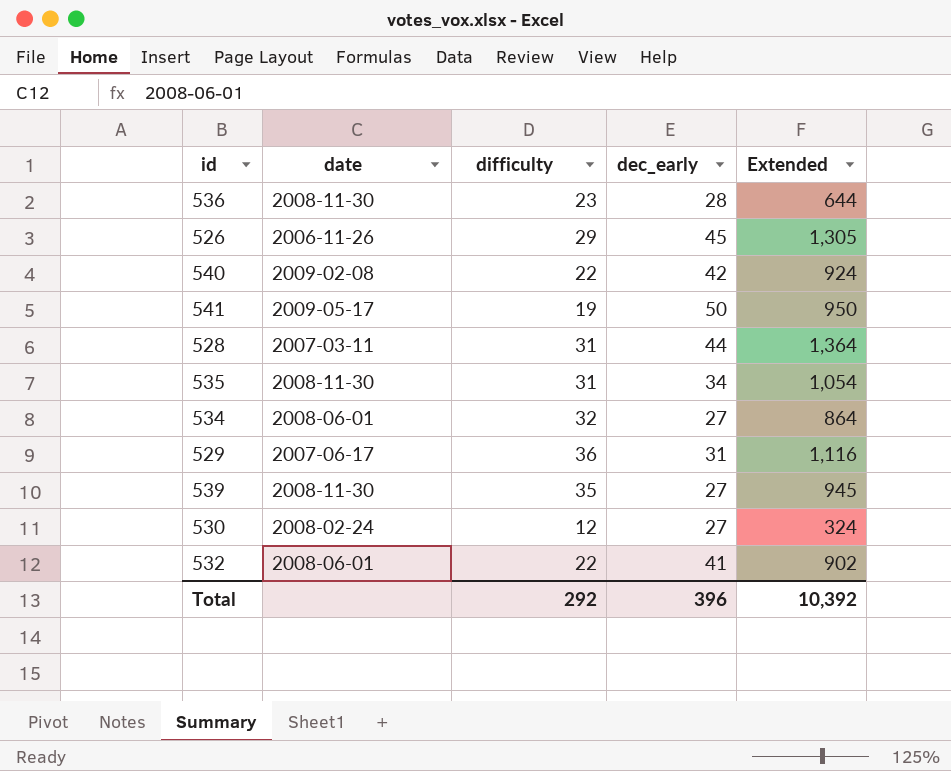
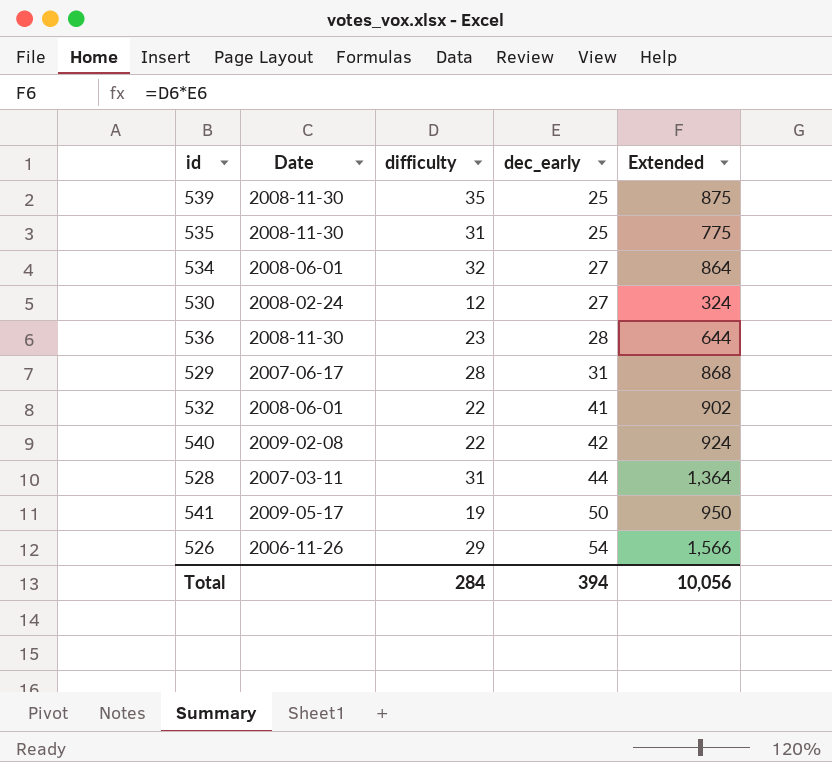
row order: none -> dec_early ascending
column name: date -> Date
539 | dec_early: 27 -> 25
539 | Extended: 945 -> 875
535 | dec_early: 34 -> 25
535 | Extended: 1,054 -> 775
529 | difficulty: 36 -> 28
529 | Extended: 1,116 -> 868
526 | dec_early: 45 -> 54
526 | Extended: 1,305 -> 1,566
Total | difficulty: 292 -> 284
Total | dec_early: 396 -> 394
Total | Extended: 10,392 -> 10,056

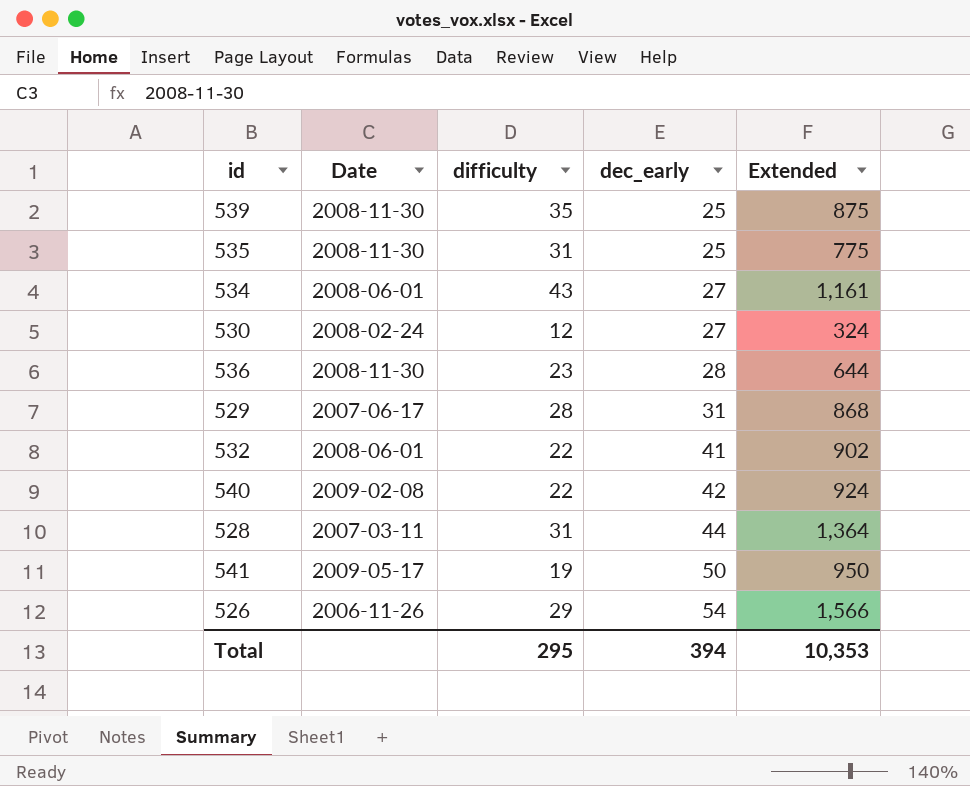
534 | difficulty: 32 -> 43
534 | Extended: 864 -> 1,161
Total | difficulty: 284 -> 295
Total | Extended: 10,056 -> 10,353

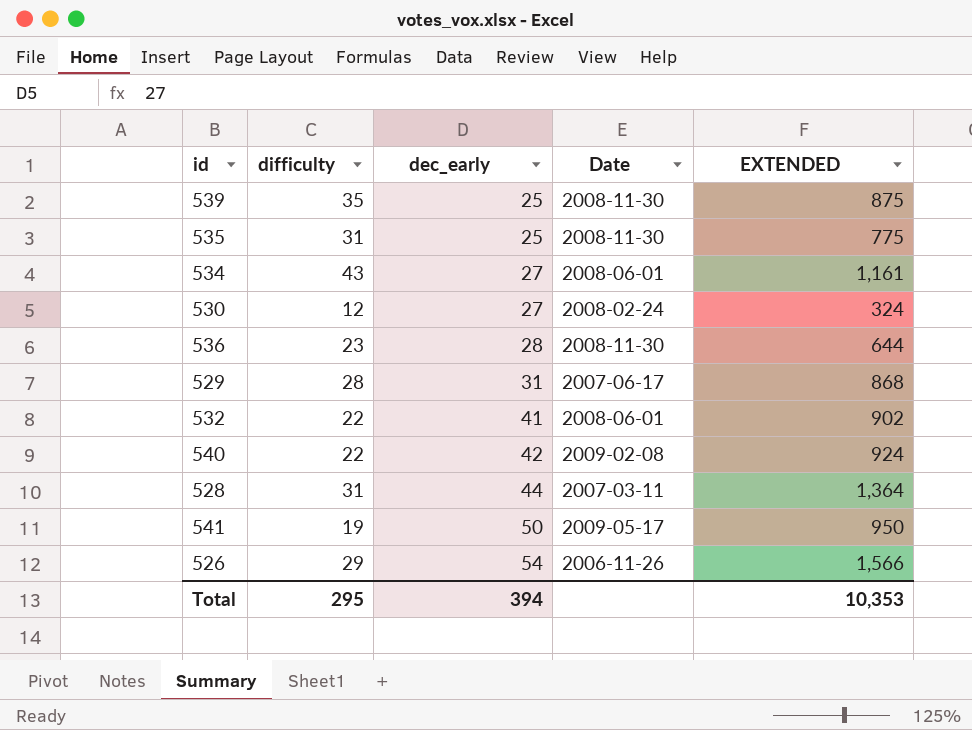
column Date | position: 2 -> 4
column name: Extended -> EXTENDED

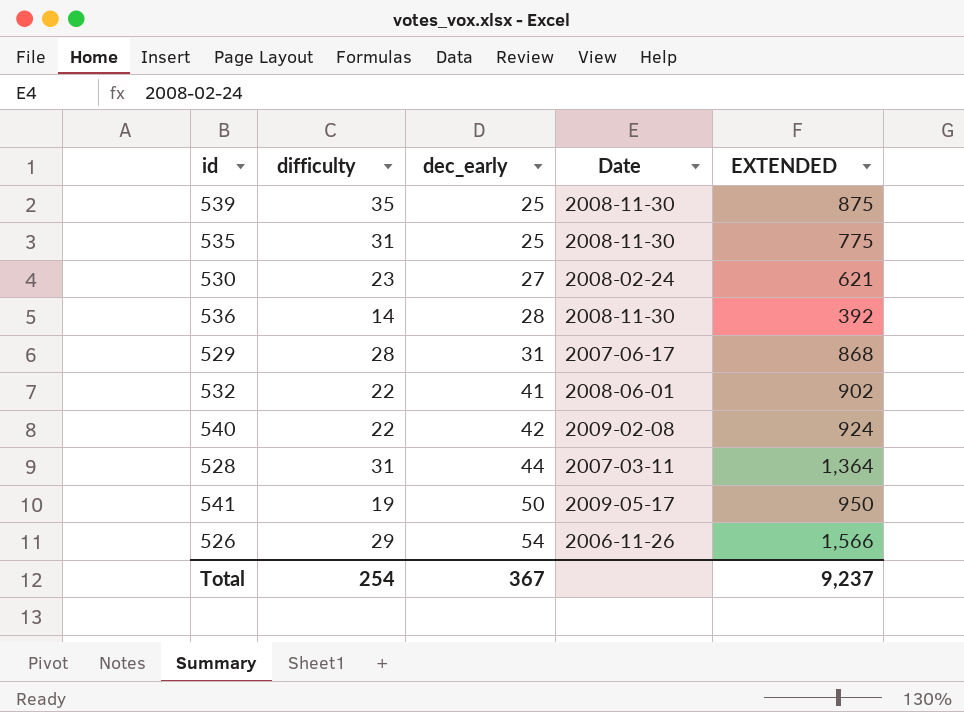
row 534: 43 | 27 | 2008-06-01 | 1,161 -> none
530 | difficulty: 12 -> 23
530 | EXTENDED: 324 -> 621
536 | difficulty: 23 -> 14
536 | EXTENDED: 644 -> 392
Total | difficulty: 295 -> 254
Total | dec_early: 394 -> 367
Total | EXTENDED: 10,353 -> 9,237

